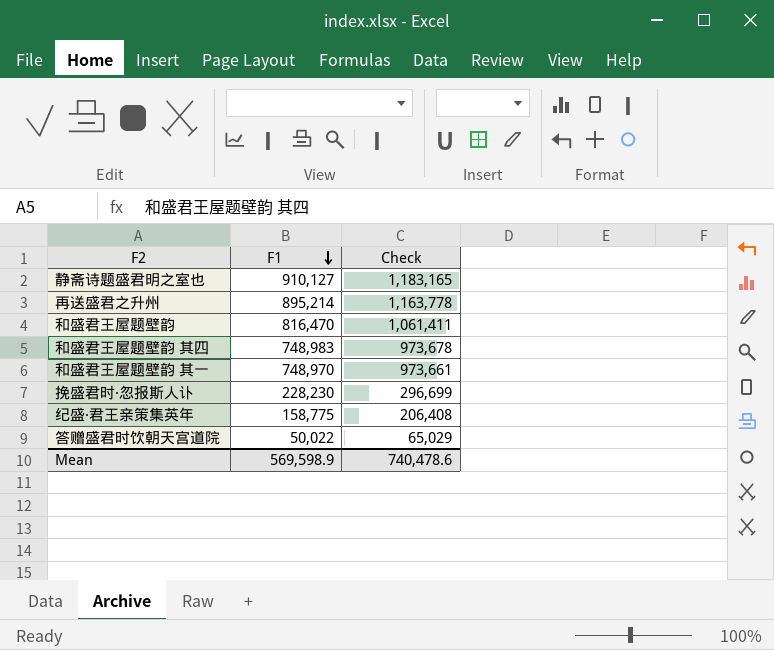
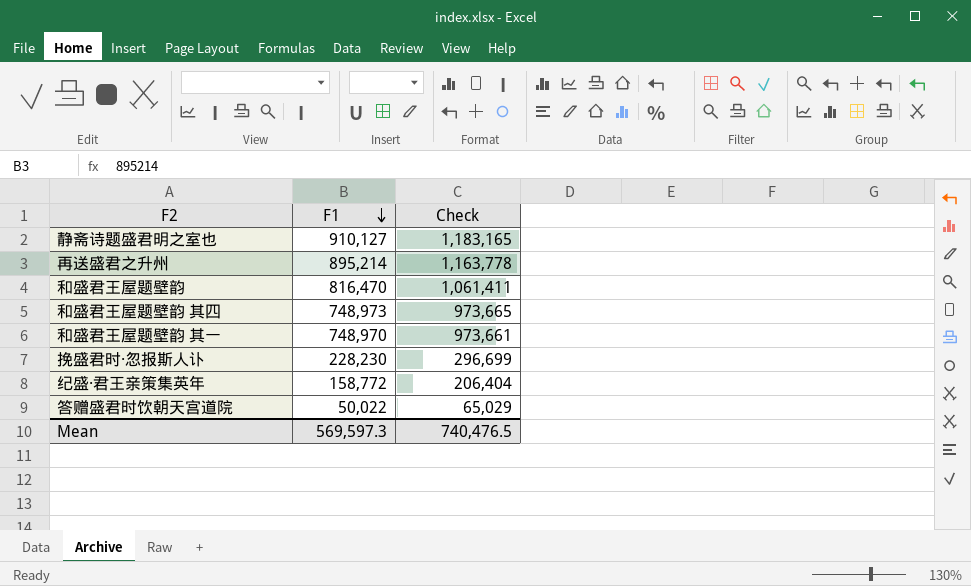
和盛君王屋题壁韵 其四 | F1: 748,983 -> 748,973
和盛君王屋题壁韵 其四 | Check: 973,678 -> 973,665
纪盛·君王亲策集英年 | F1: 158,775 -> 158,772
纪盛·君王亲策集英年 | Check: 206,408 -> 206,404
Mean | F1: 569,598.9 -> 569,597.3
Mean | Check: 740,478.6 -> 740,476.5

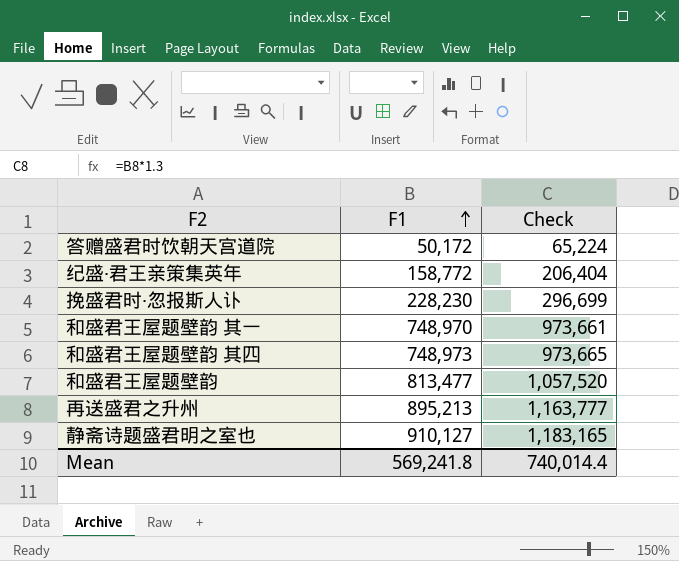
row order: F1 descending -> F1 ascending
答赠盛君时饮朝天宫道院 | F1: 50,022 -> 50,172
答赠盛君时饮朝天宫道院 | Check: 65,029 -> 65,224
和盛君王屋题壁韵 | F1: 816,470 -> 813,477
和盛君王屋题壁韵 | Check: 1,061,411 -> 1,057,520
再送盛君之升州 | F1: 895,214 -> 895,213
再送盛君之升州 | Check: 1,163,778 -> 1,163,777
Mean | F1: 569,597.3 -> 569,241.8
Mean | Check: 740,476.5 -> 740,014.4

